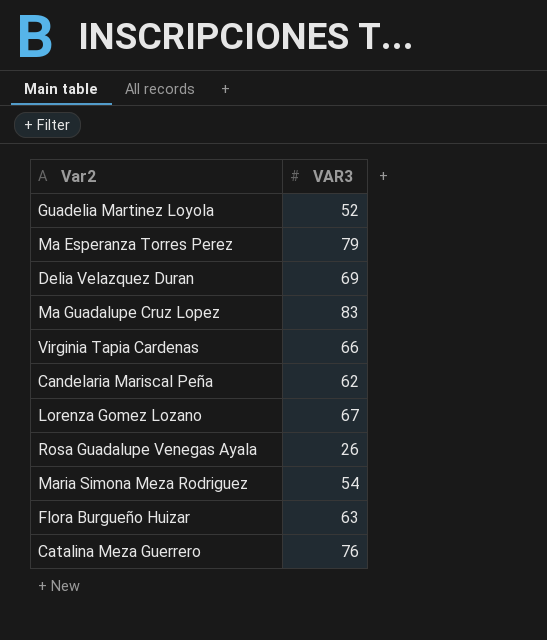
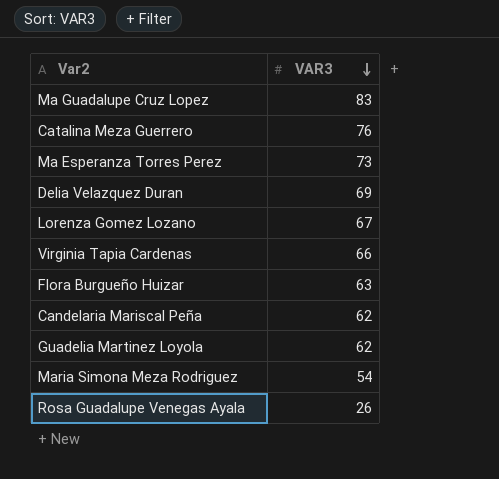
row order: none -> VAR3 descending
Ma Esperanza Torres Perez | VAR3: 79 -> 73
Guadelia Martinez Loyola | VAR3: 52 -> 62

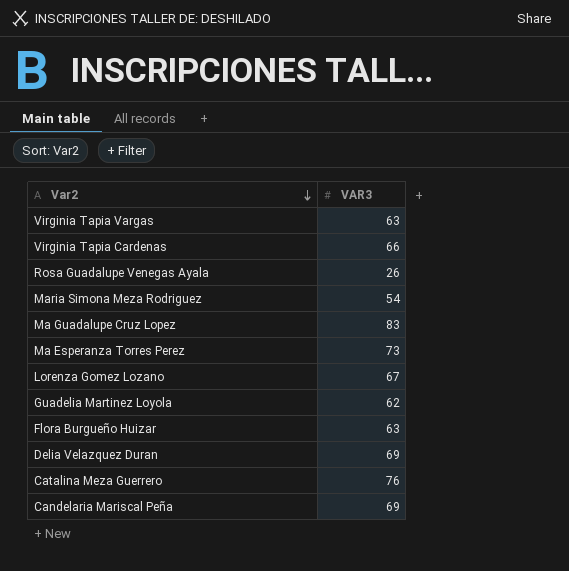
row order: VAR3 descending -> Var2 descending
row Virginia Tapia Vargas: none -> 63
Candelaria Mariscal Peña | VAR3: 62 -> 69

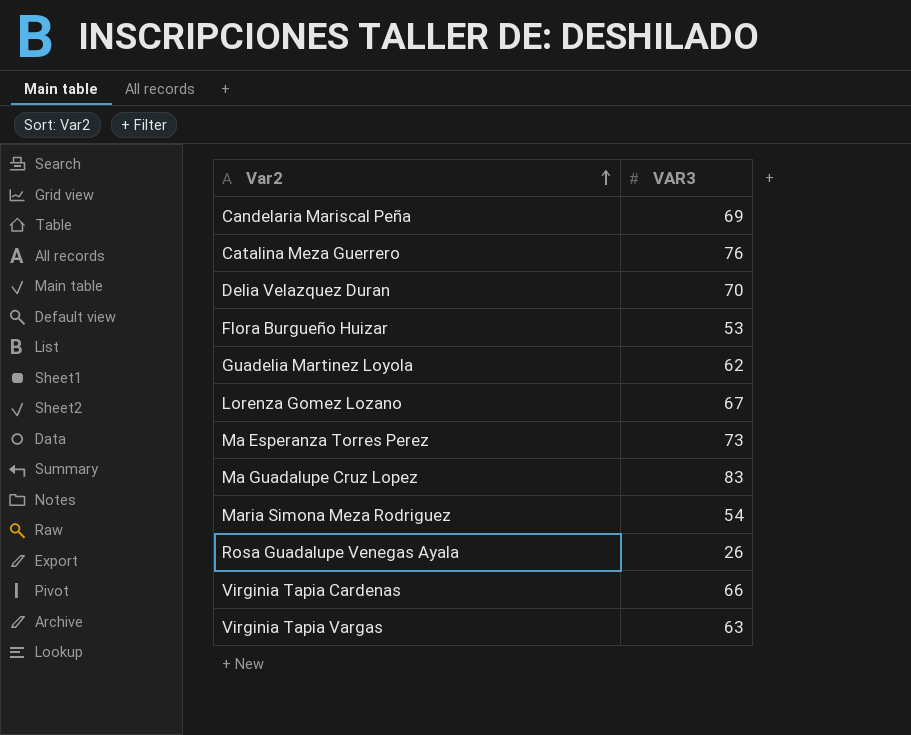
row order: Var2 descending -> Var2 ascending
Delia Velazquez Duran | VAR3: 69 -> 70
Flora Burgueño Huizar | VAR3: 63 -> 53

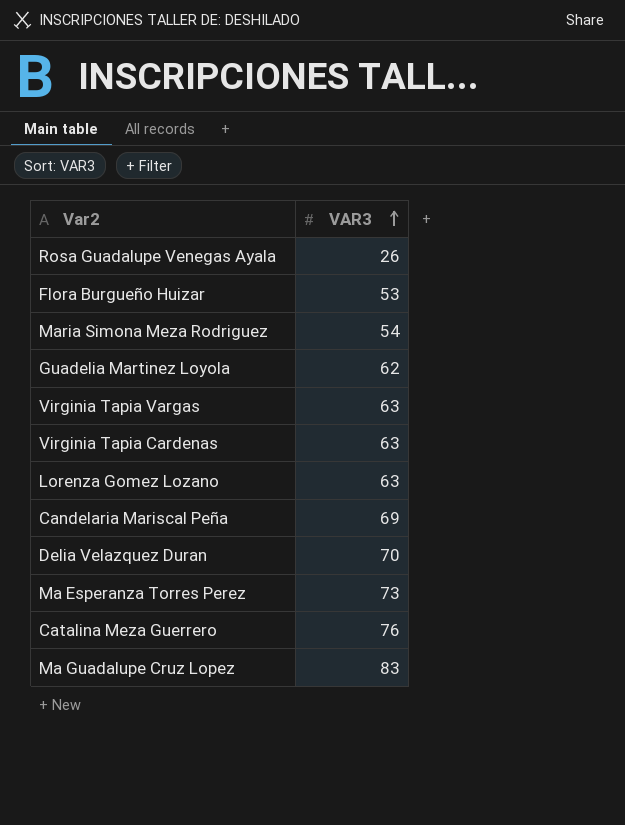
row order: Var2 ascending -> VAR3 ascending
Virginia Tapia Cardenas | VAR3: 66 -> 63
Lorenza Gomez Lozano | VAR3: 67 -> 63

